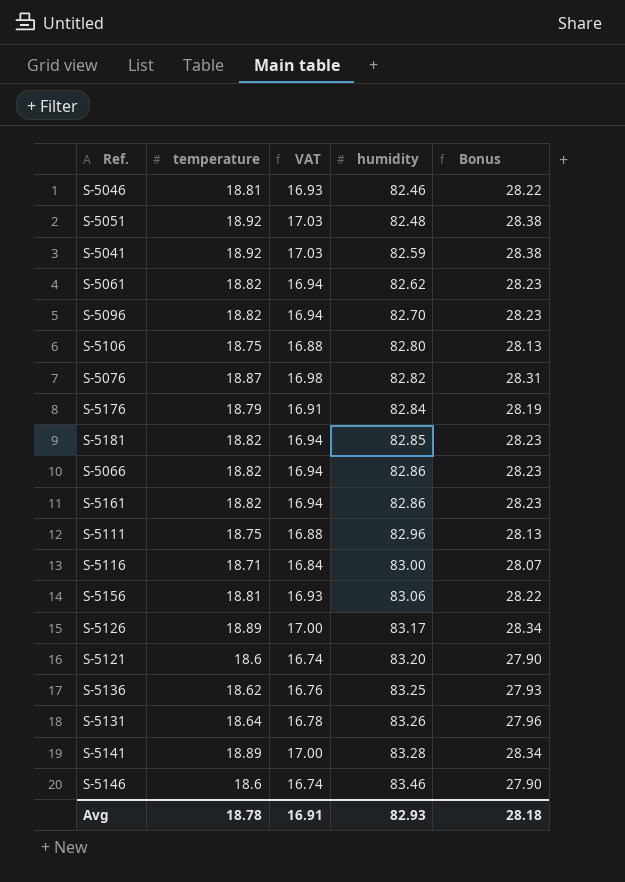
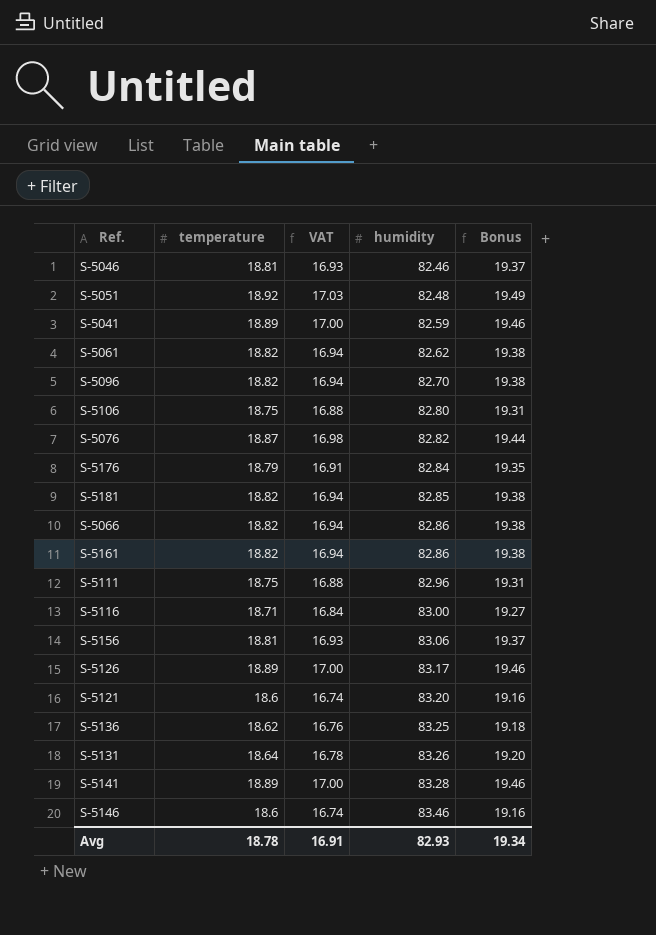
column Bonus | formula: [temperature] * 1.5 -> [temperature] * 1.03
S-5041 | temperature: 18.92 -> 18.89
S-5041 | VAT: 17.03 -> 17.00
Avg | Bonus: 28.18 -> 19.34

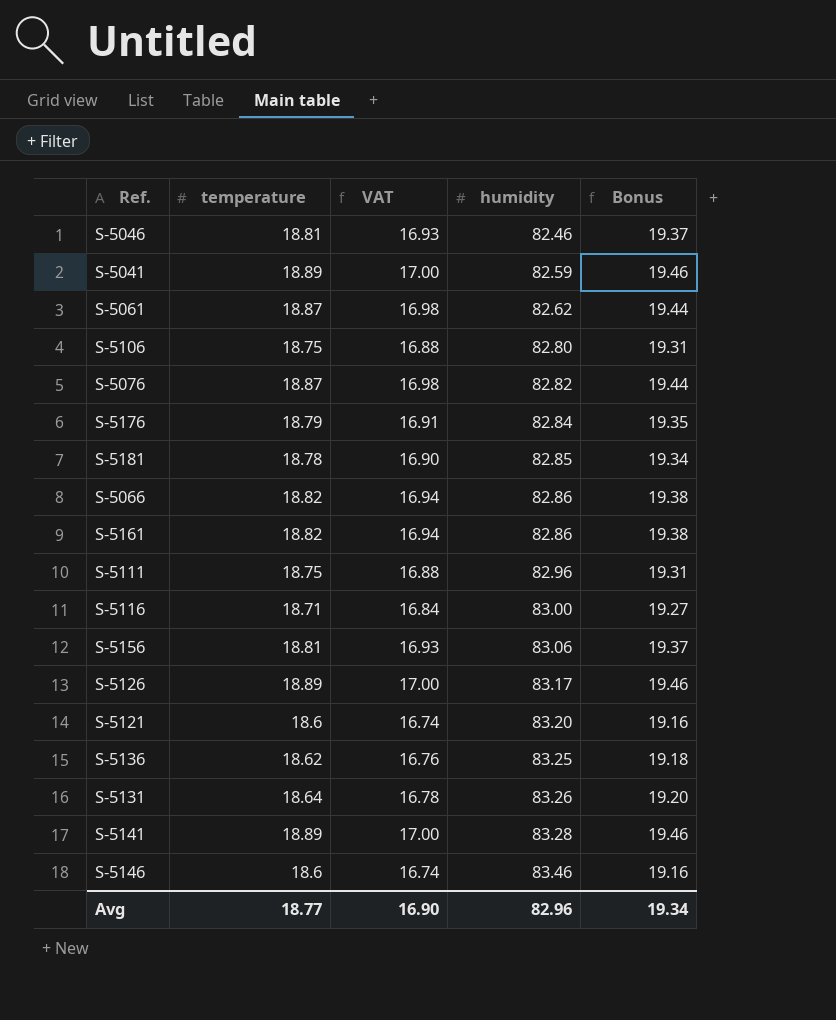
row S-5051: 18.92 | 17.03 | 82.48 | 19.49 -> none
row S-5096: 18.82 | 16.94 | 82.70 | 19.38 -> none
S-5061 | temperature: 18.82 -> 18.87
S-5061 | VAT: 16.94 -> 16.98
S-5061 | Bonus: 19.38 -> 19.44
S-5181 | temperature: 18.82 -> 18.78
S-5181 | VAT: 16.94 -> 16.90
S-5181 | Bonus: 19.38 -> 19.34
Avg | temperature: 18.78 -> 18.77
Avg | VAT: 16.91 -> 16.90
Avg | humidity: 82.93 -> 82.96

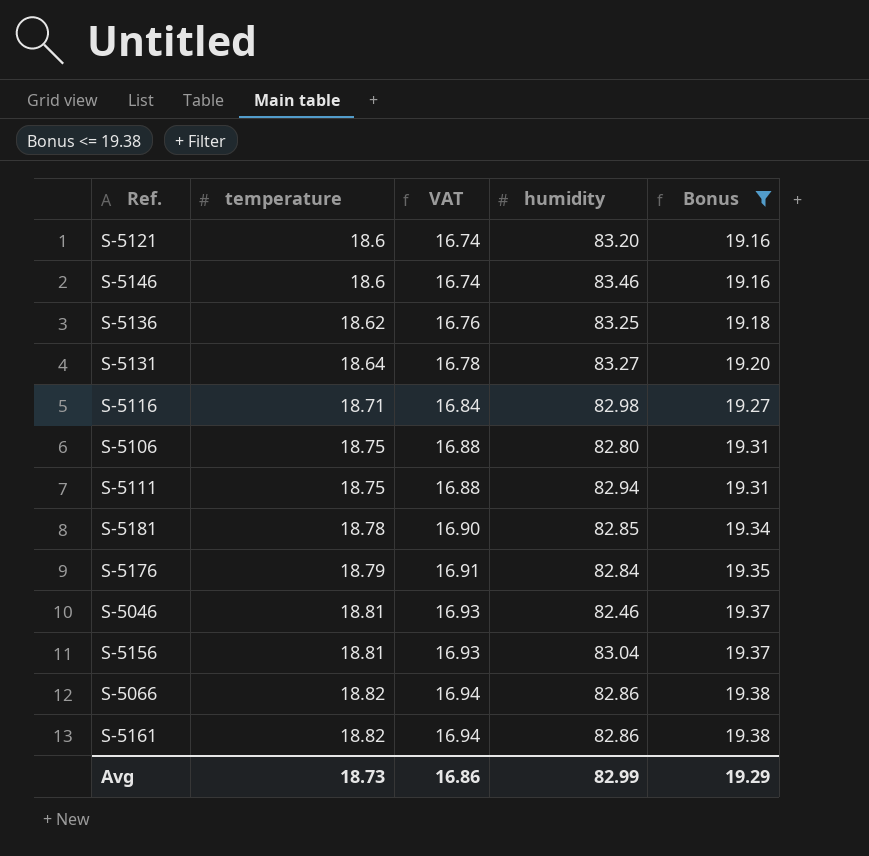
filter: none -> Bonus <= 19.38
row order: humidity ascending -> temperature ascending
S-5131 | humidity: 83.26 -> 83.27
S-5116 | humidity: 83.00 -> 82.98
S-5111 | humidity: 82.96 -> 82.94
S-5156 | humidity: 83.06 -> 83.04
Avg | temperature: 18.77 -> 18.73
Avg | VAT: 16.90 -> 16.86
Avg | humidity: 82.96 -> 82.99
Avg | Bonus: 19.34 -> 19.29

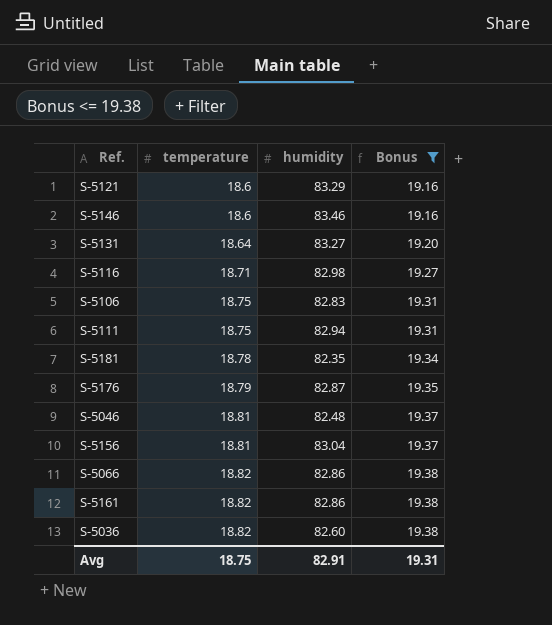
column VAT | formula: [temperature] * 0.9 -> none
row S-5136: 18.62 | 16.76 | 83.25 | 19.18 -> none
S-5121 | humidity: 83.20 -> 83.29
S-5106 | humidity: 82.80 -> 82.83
S-5181 | humidity: 82.85 -> 82.35
S-5176 | humidity: 82.84 -> 82.87
S-5046 | humidity: 82.46 -> 82.48
row S-5036: none -> 18.82 | 82.60 | 19.38
Avg | temperature: 18.73 -> 18.75
Avg | humidity: 82.99 -> 82.91
Avg | Bonus: 19.29 -> 19.31

